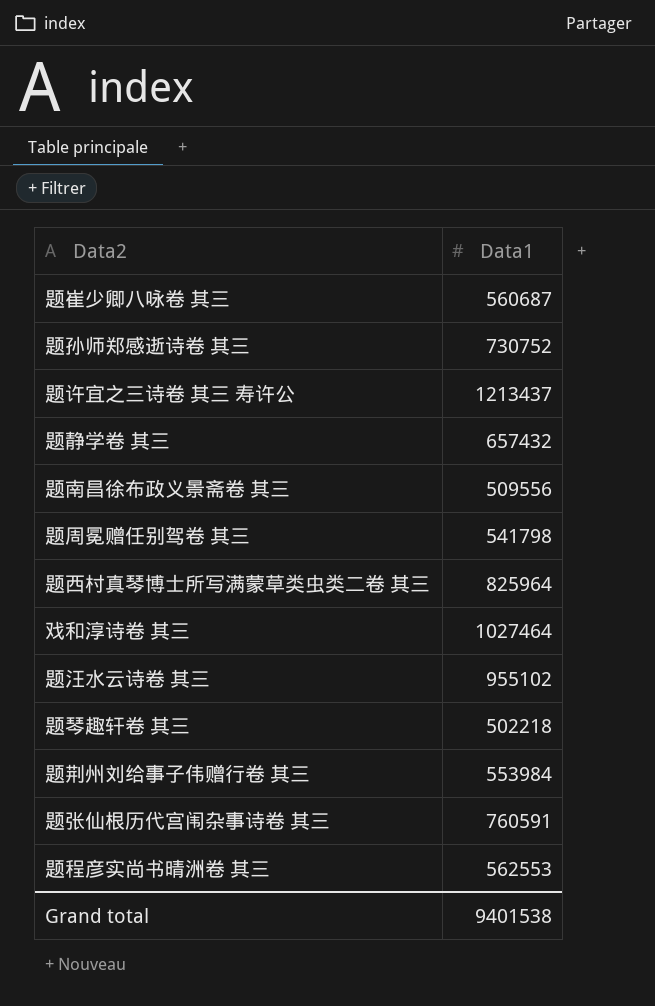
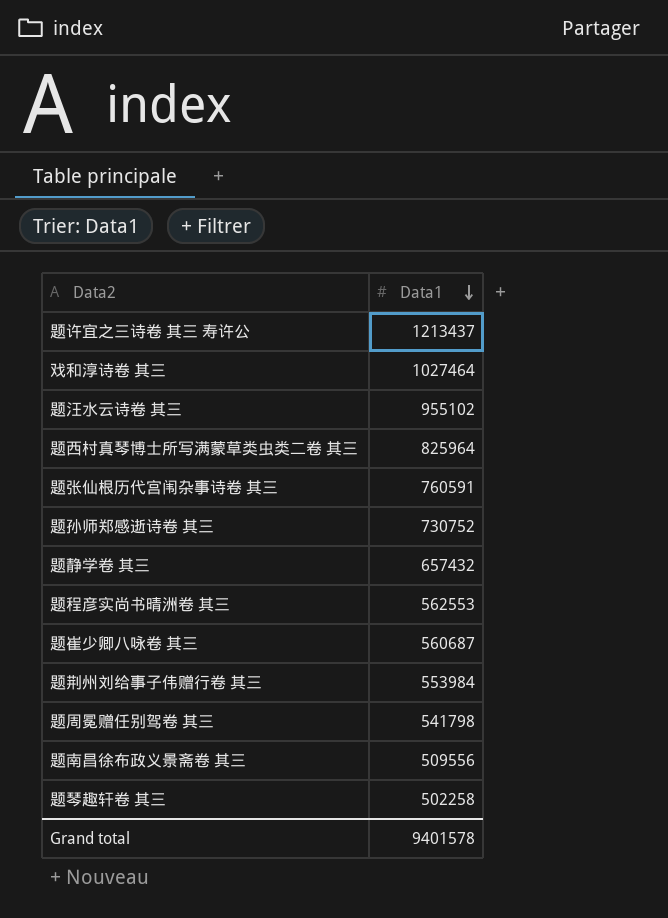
row order: none -> Data1 descending
题琴趣轩卷 其三 | Data1: 502218 -> 502258
Grand total | Data1: 9401538 -> 9401578

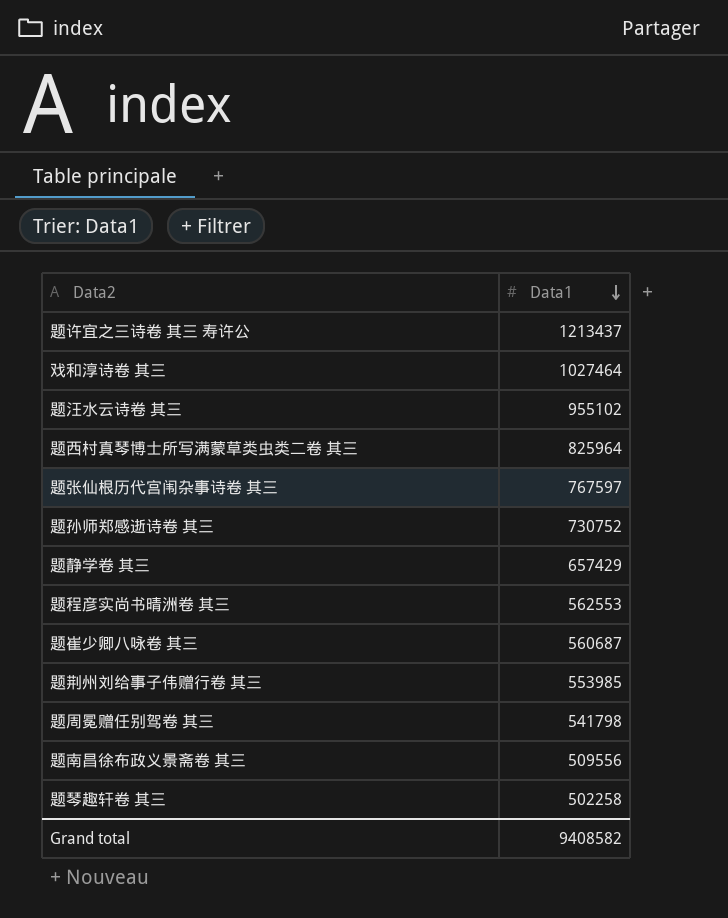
题张仙根历代宫闱杂事诗卷 其三 | Data1: 760591 -> 767597
题静学卷 其三 | Data1: 657432 -> 657429
题荆州刘给事子伟赠行卷 其三 | Data1: 553984 -> 553985
Grand total | Data1: 9401578 -> 9408582

